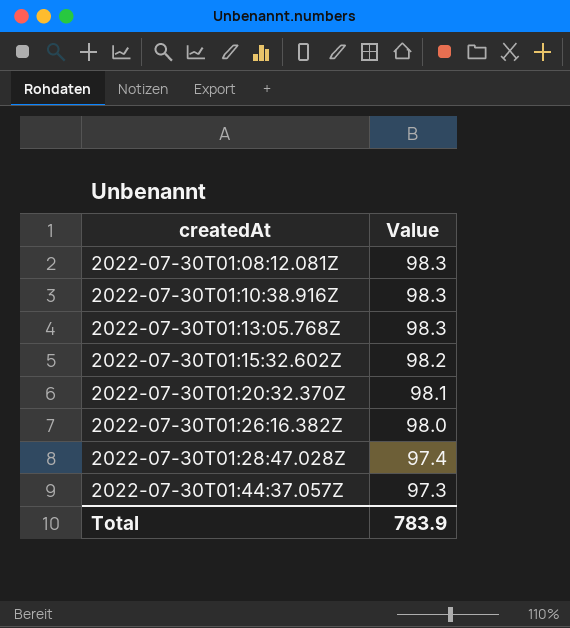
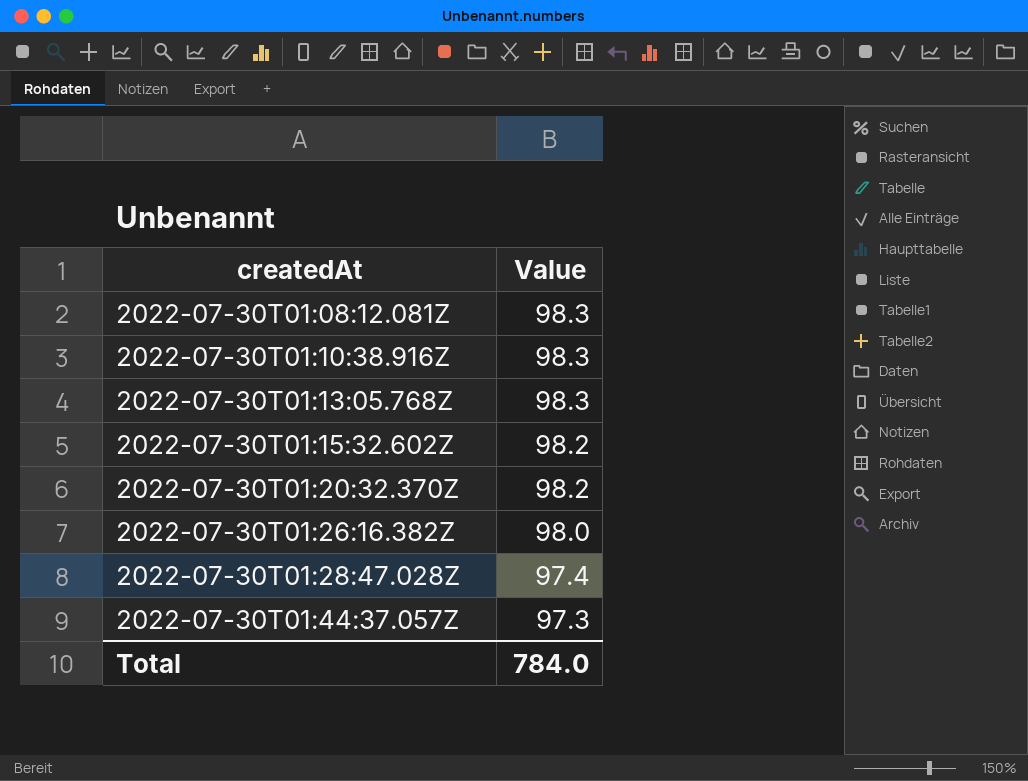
2022-07-30T01:20:32.370Z | Value: 98.1 -> 98.2
Total | Value: 783.9 -> 784.0

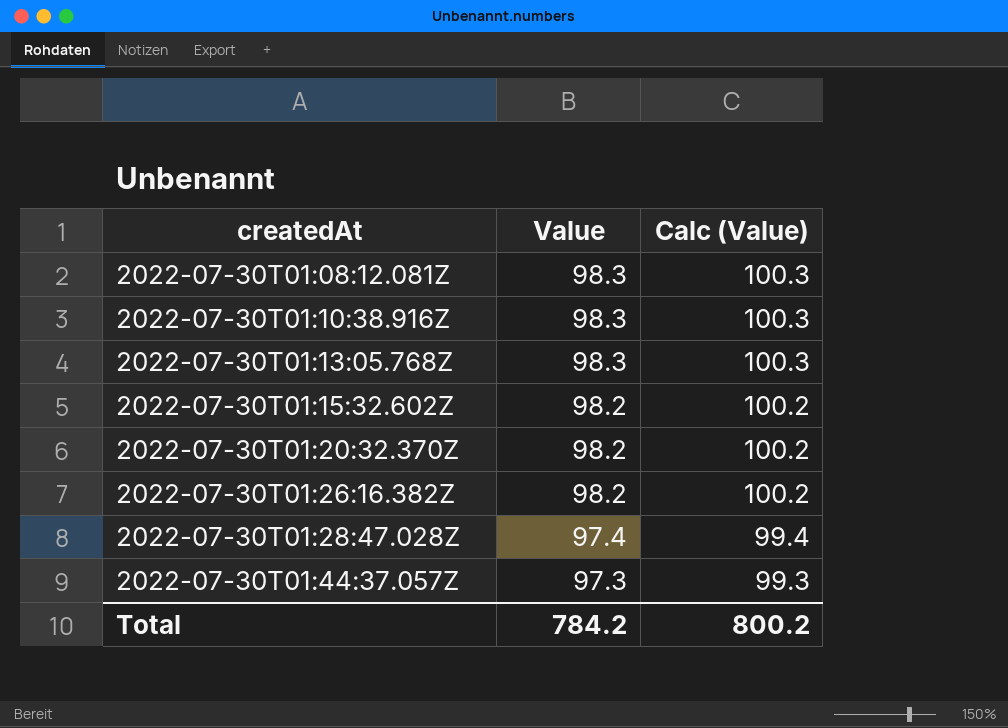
column Calc (Value) | formula: none -> [Value] + 2
2022-07-30T01:26:16.382Z | Value: 98.0 -> 98.2
Total | Value: 784.0 -> 784.2

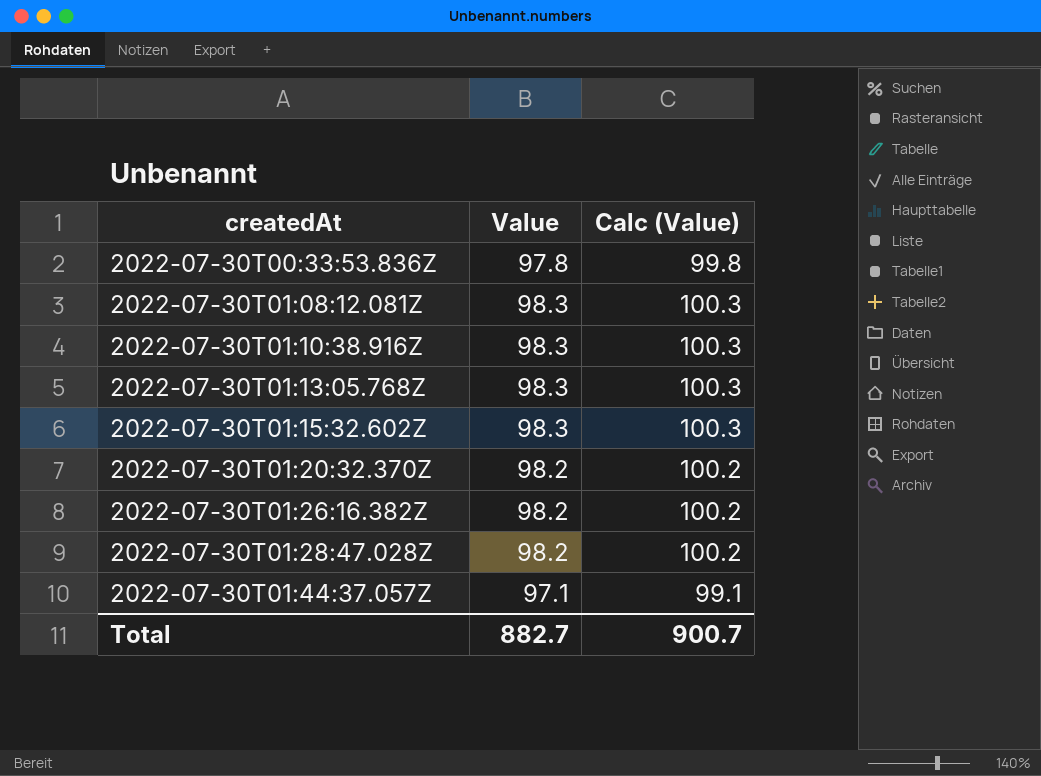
row 2022-07-30T00:33:53.836Z: none -> 97.8 | 99.8
2022-07-30T01:15:32.602Z | Value: 98.2 -> 98.3
2022-07-30T01:15:32.602Z | Calc (Value): 100.2 -> 100.3
2022-07-30T01:28:47.028Z | Value: 97.4 -> 98.2
2022-07-30T01:28:47.028Z | Calc (Value): 99.4 -> 100.2
2022-07-30T01:44:37.057Z | Value: 97.3 -> 97.1
2022-07-30T01:44:37.057Z | Calc (Value): 99.3 -> 99.1
Total | Value: 784.2 -> 882.7
Total | Calc (Value): 800.2 -> 900.7

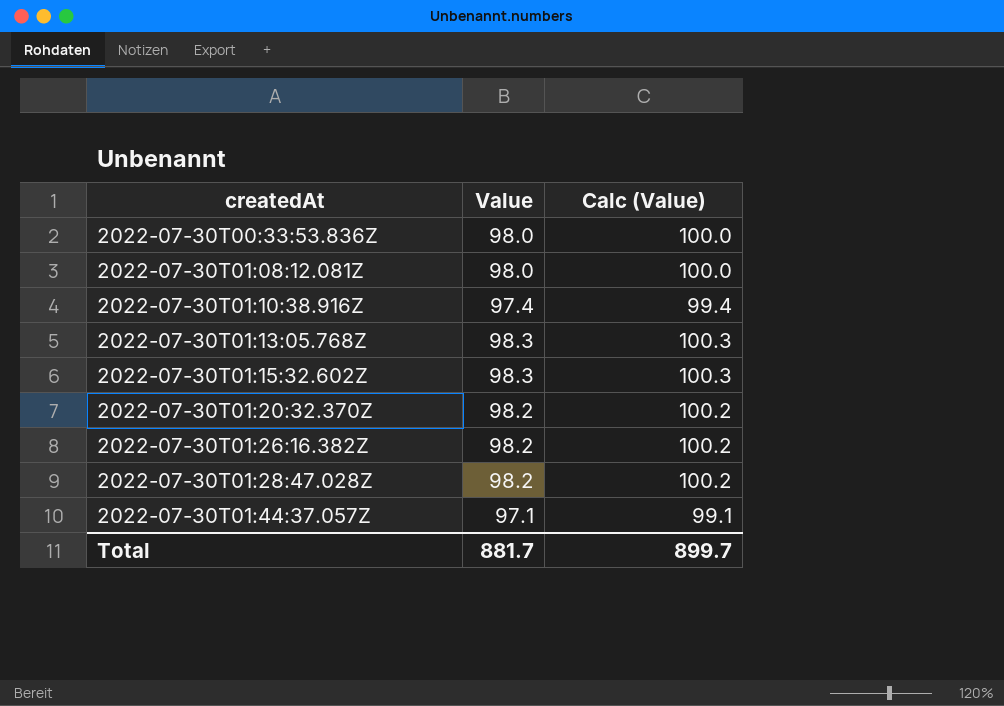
2022-07-30T00:33:53.836Z | Value: 97.8 -> 98.0
2022-07-30T00:33:53.836Z | Calc (Value): 99.8 -> 100.0
2022-07-30T01:08:12.081Z | Value: 98.3 -> 98.0
2022-07-30T01:08:12.081Z | Calc (Value): 100.3 -> 100.0
2022-07-30T01:10:38.916Z | Value: 98.3 -> 97.4
2022-07-30T01:10:38.916Z | Calc (Value): 100.3 -> 99.4
Total | Value: 882.7 -> 881.7
Total | Calc (Value): 900.7 -> 899.7

